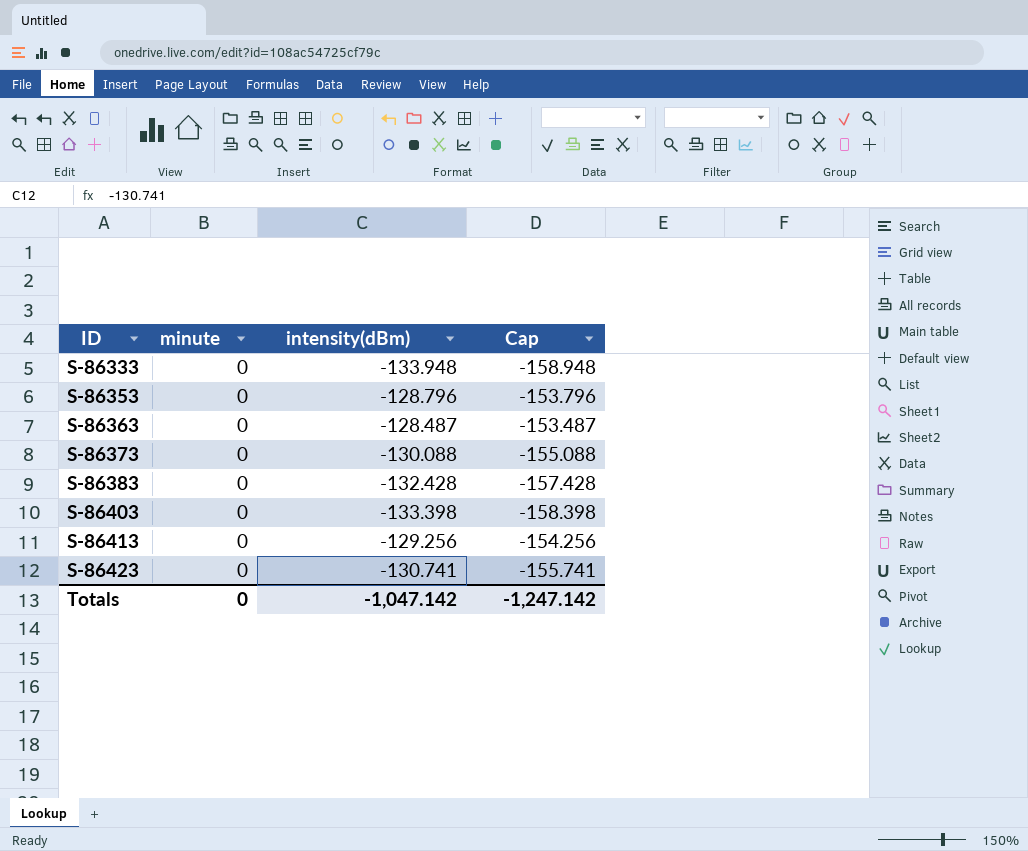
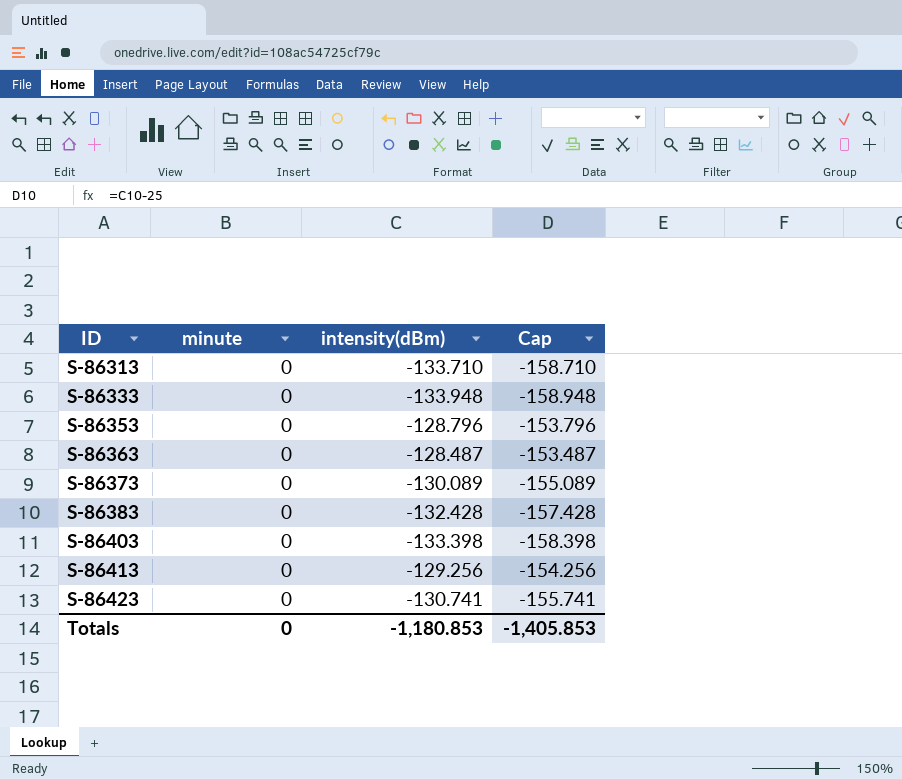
row S-86313: none -> 0 | -133.710 | -158.710
S-86373 | intensity(dBm): -130.088 -> -130.089
S-86373 | Cap: -155.088 -> -155.089
Totals | intensity(dBm): -1,047.142 -> -1,180.853
Totals | Cap: -1,247.142 -> -1,405.853

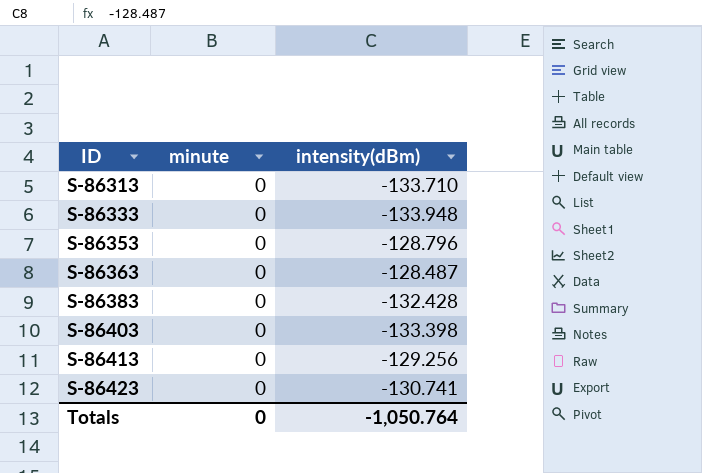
column Cap | formula: [intensity(dBm)] - 25 -> none
row S-86373: 0 | -130.089 | -155.089 -> none
Totals | intensity(dBm): -1,180.853 -> -1,050.764

